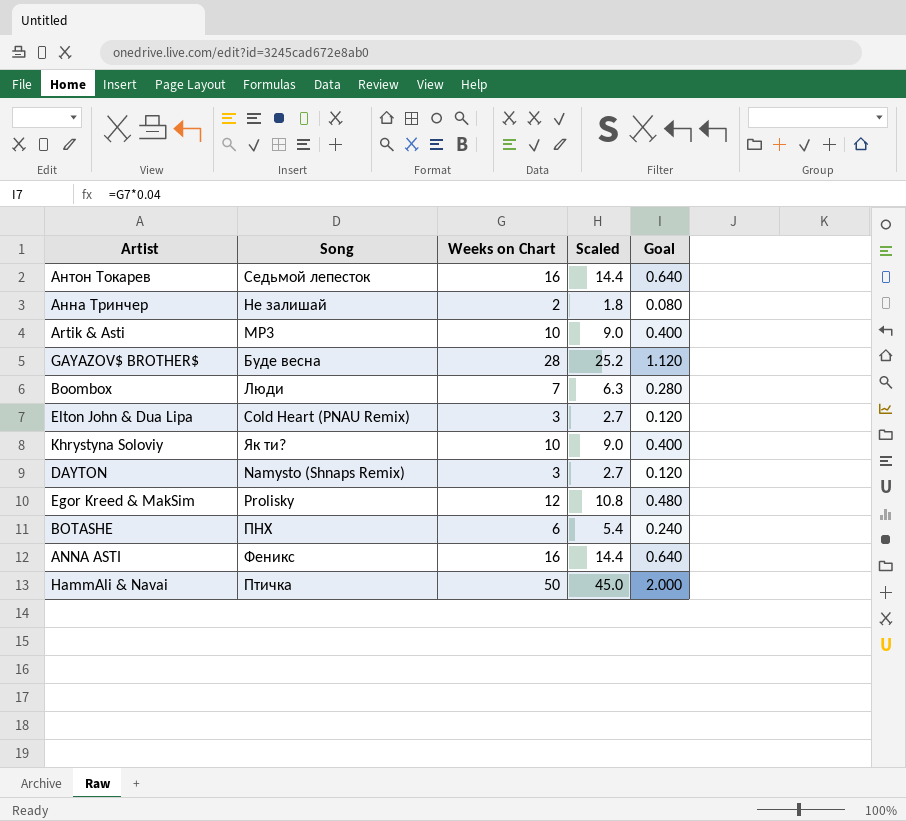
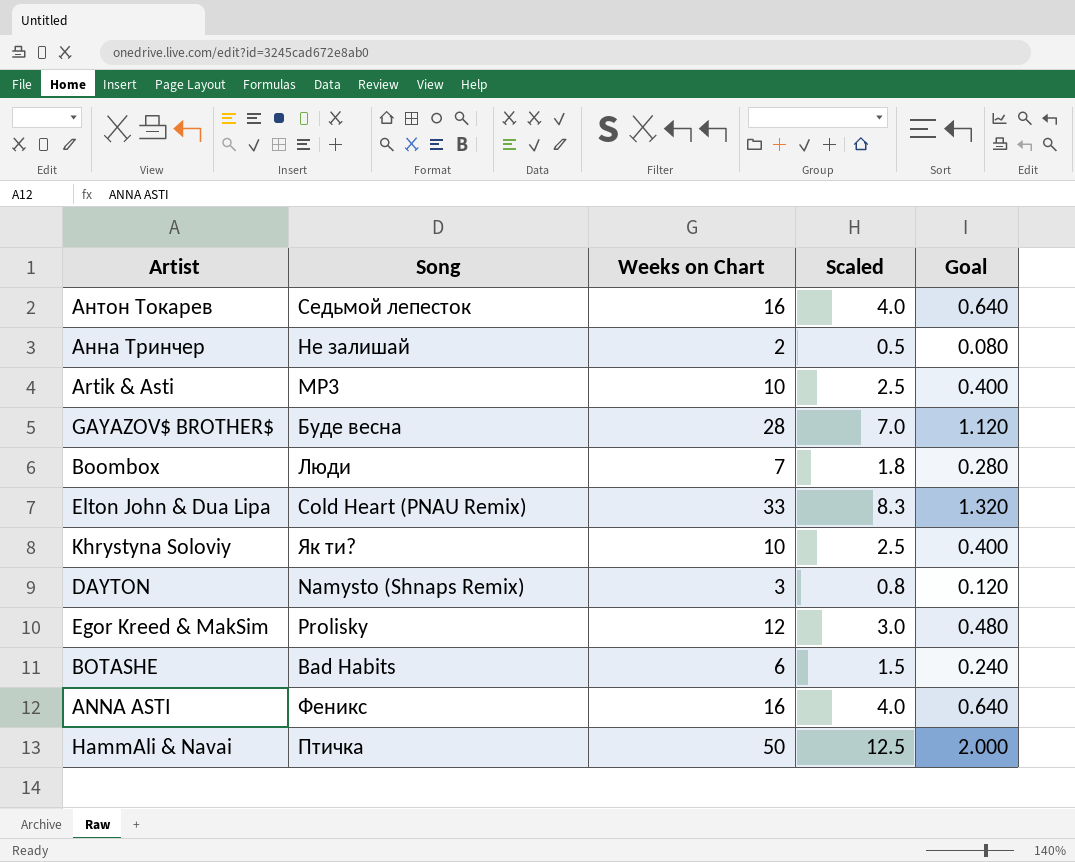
column Scaled | formula: [Weeks on Chart] * 0.9 -> [Weeks on Chart] * 0.25
Elton John & Dua Lipa | Weeks on Chart: 3 -> 33
Elton John & Dua Lipa | Goal: 0.120 -> 1.320
BOTASHE | Song: ПНХ -> Bad Habits

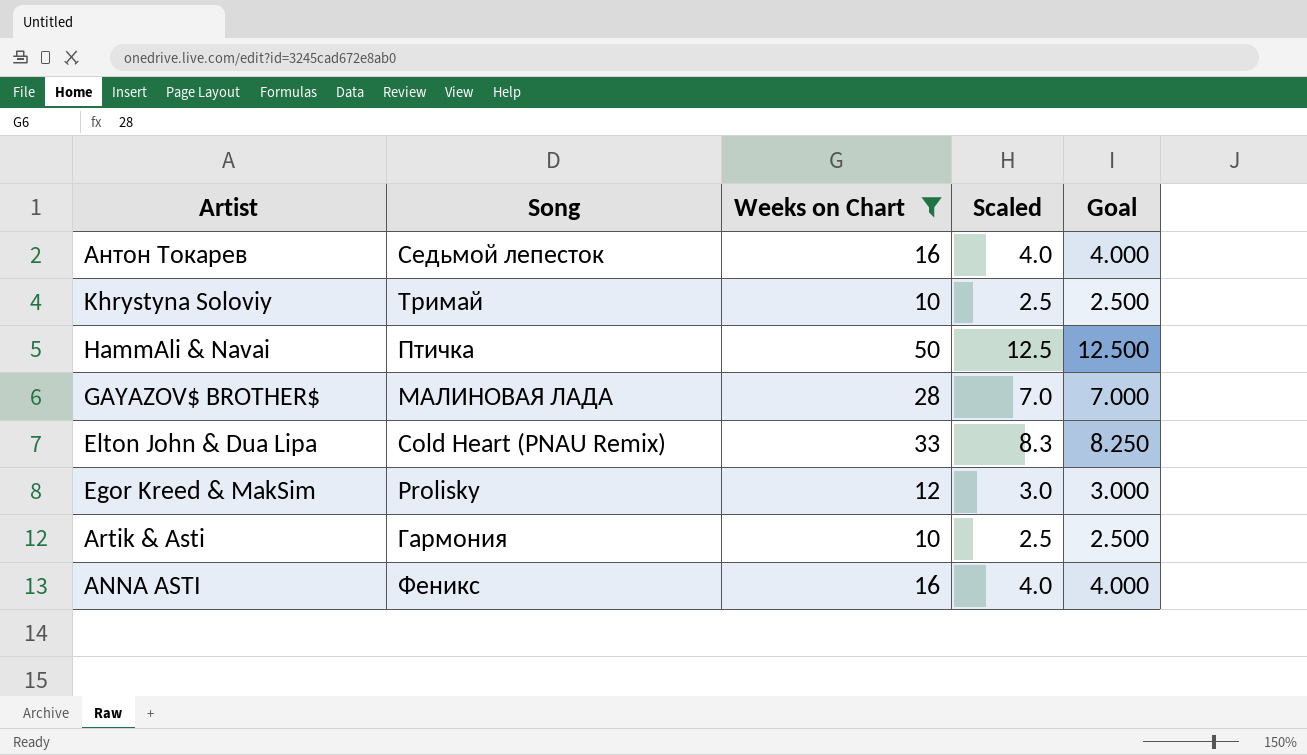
filter: none -> Weeks on Chart >= 10
row order: none -> Artist descending
column Goal | formula: [Weeks on Chart] * 0.04 -> [Weeks on Chart] * 0.25
Khrystyna Soloviy | Song: Як ти? -> Тримай
GAYAZOV$ BROTHER$ | Song: Буде весна -> МАЛИНОВАЯ ЛАДА
Artik & Asti | Song: MP3 -> Гармония

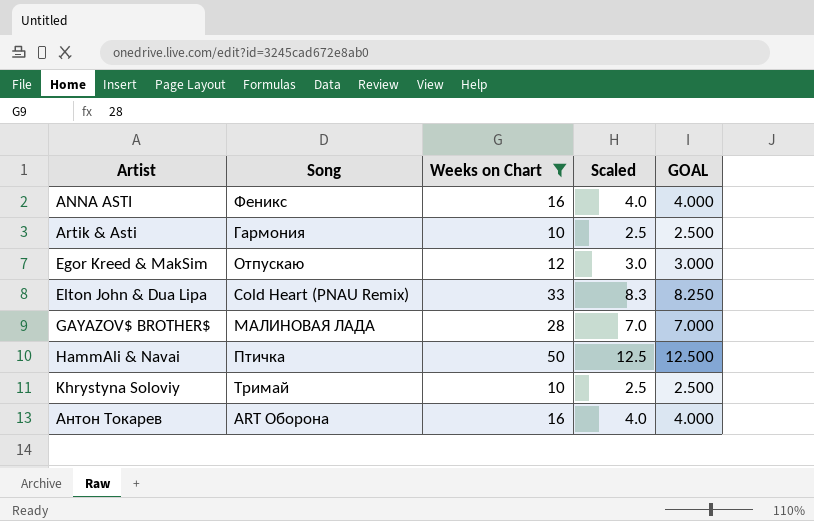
row order: Artist descending -> Artist ascending
column name: Goal -> GOAL
Egor Kreed & MakSim | Song: Prolisky -> Отпускаю
Антон Токарев | Song: Седьмой лепесток -> ART Оборона

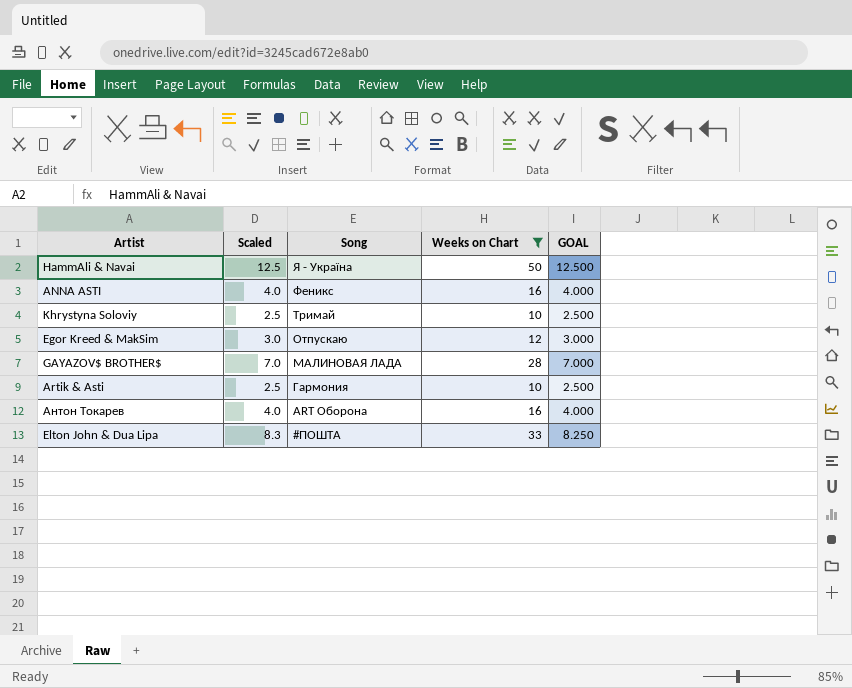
row order: Artist ascending -> Song descending
column Scaled | position: 4 -> 2
HammAli & Navai | Song: Птичка -> Я - Україна
Elton John & Dua Lipa | Song: Cold Heart (PNAU Remix) -> #ПОШТА

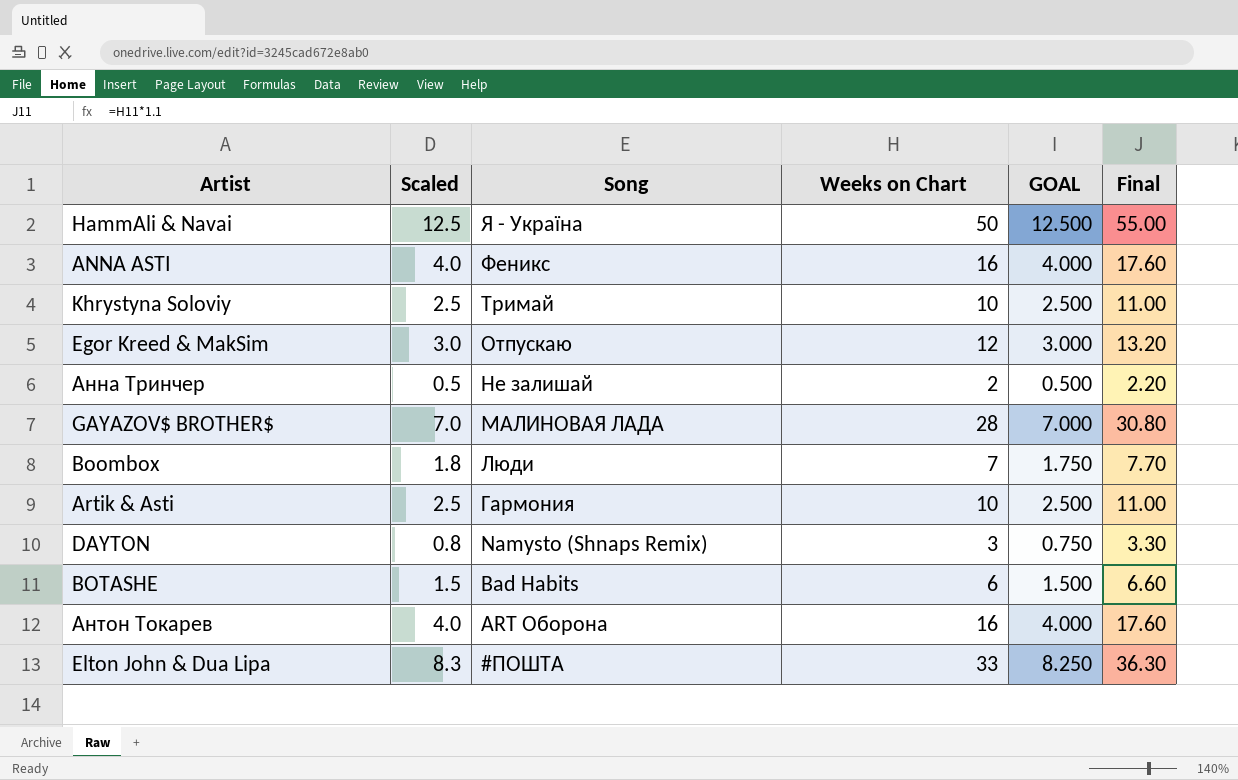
filter: Weeks on Chart >= 10 -> none
column Final | formula: none -> [Weeks on Chart] * 1.1

